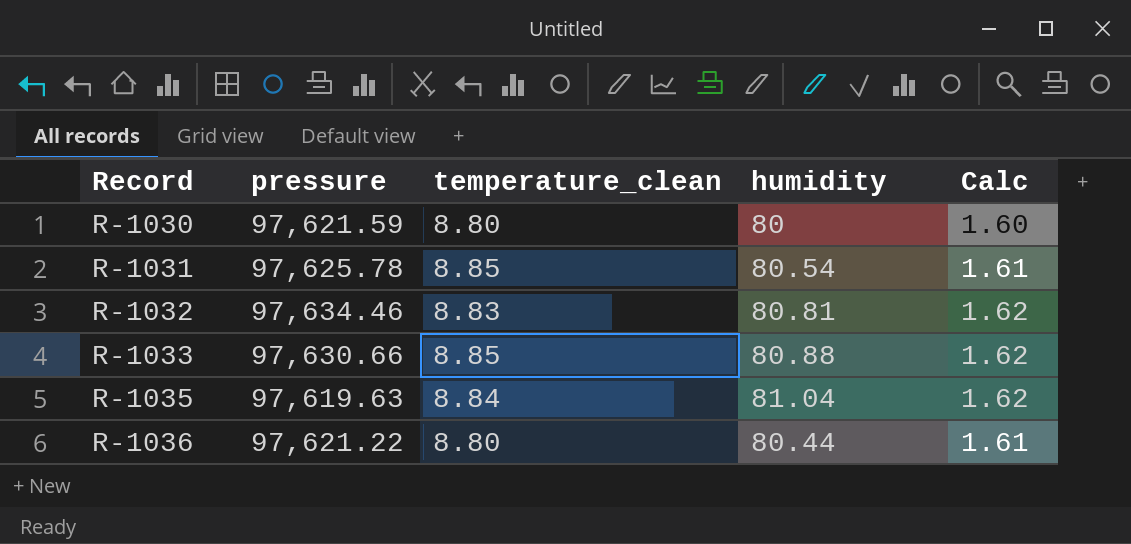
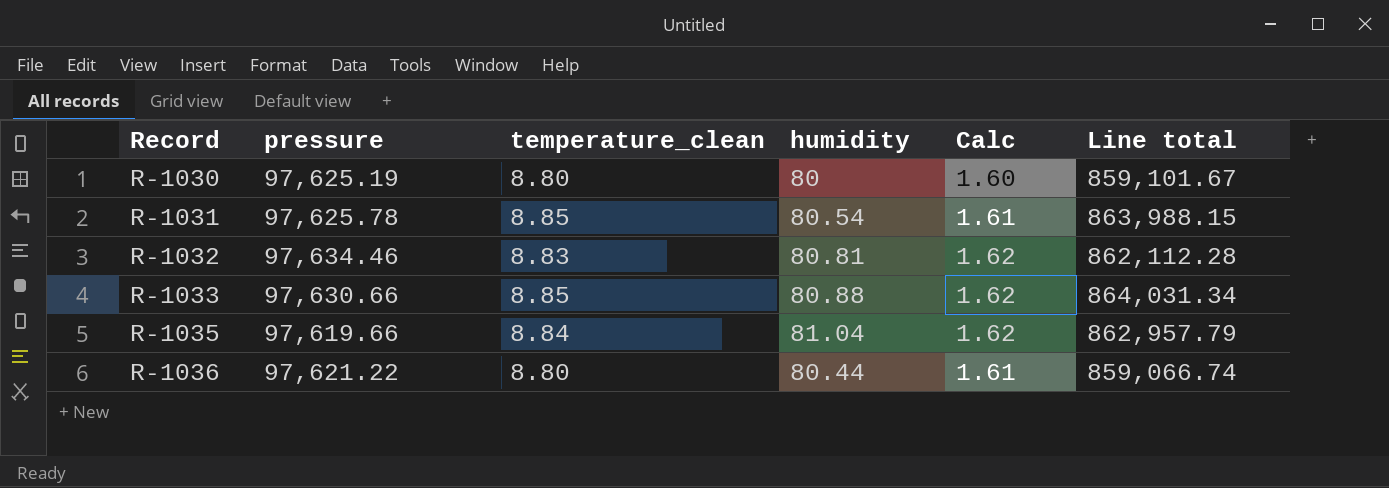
column Line total | formula: none -> [pressure] * [temperature_clean]
R-1030 | pressure: 97,621.59 -> 97,625.19
R-1035 | pressure: 97,619.63 -> 97,619.66

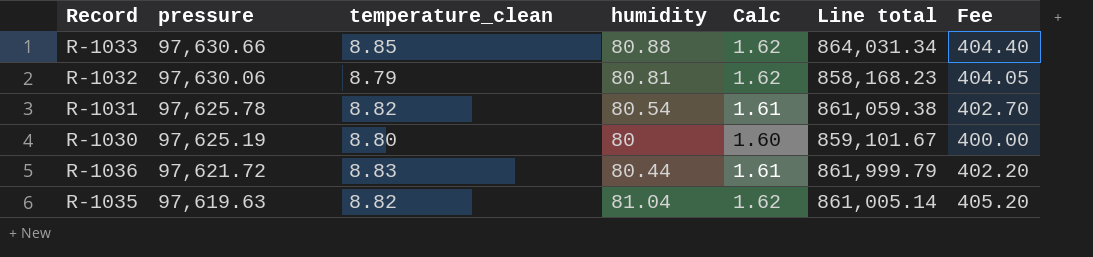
row order: Record ascending -> pressure descending
column Fee | formula: none -> [humidity] * 5
R-1032 | pressure: 97,634.46 -> 97,630.06
R-1032 | temperature_clean: 8.83 -> 8.79
R-1032 | Line total: 862,112.28 -> 858,168.23
R-1031 | temperature_clean: 8.85 -> 8.82
R-1031 | Line total: 863,988.15 -> 861,059.38
R-1036 | pressure: 97,621.22 -> 97,621.72
R-1036 | temperature_clean: 8.80 -> 8.83
R-1036 | Line total: 859,066.74 -> 861,999.79
R-1035 | pressure: 97,619.66 -> 97,619.63
R-1035 | temperature_clean: 8.84 -> 8.82
R-1035 | Line total: 862,957.79 -> 861,005.14

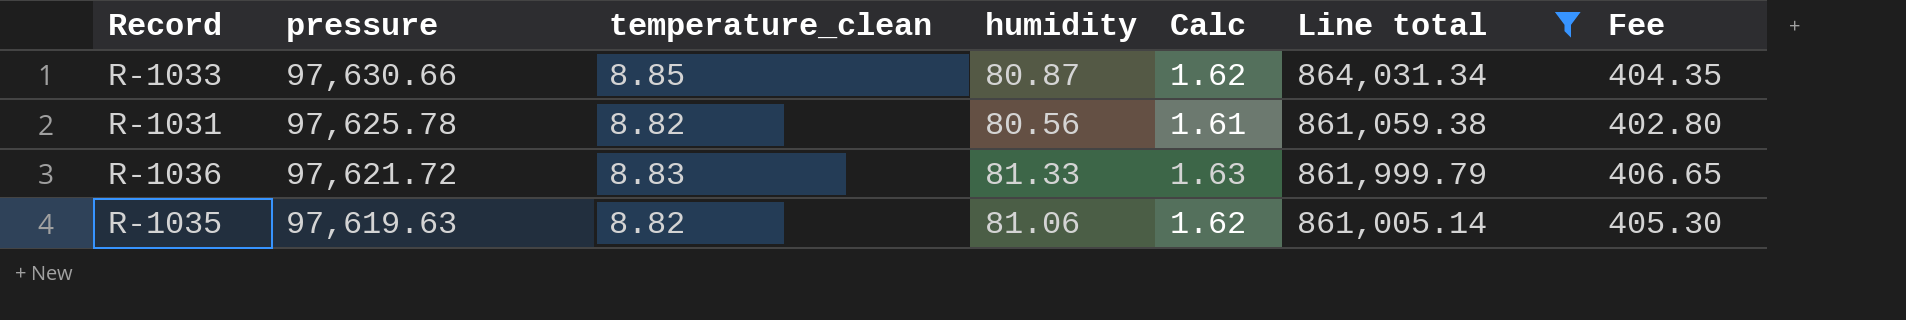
filter: none -> Line total >= 861,005.14
R-1033 | humidity: 80.88 -> 80.87
R-1033 | Fee: 404.40 -> 404.35
R-1031 | humidity: 80.54 -> 80.56
R-1031 | Fee: 402.70 -> 402.80
R-1036 | humidity: 80.44 -> 81.33
R-1036 | Calc: 1.61 -> 1.63
R-1036 | Fee: 402.20 -> 406.65
R-1035 | humidity: 81.04 -> 81.06
R-1035 | Fee: 405.20 -> 405.30

